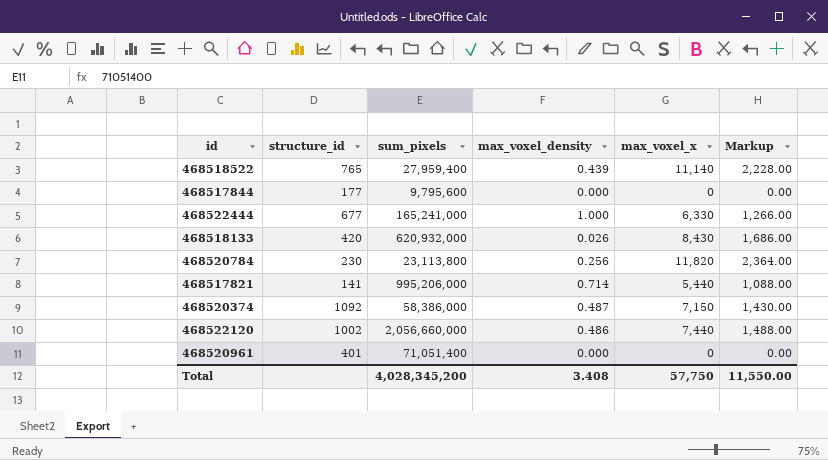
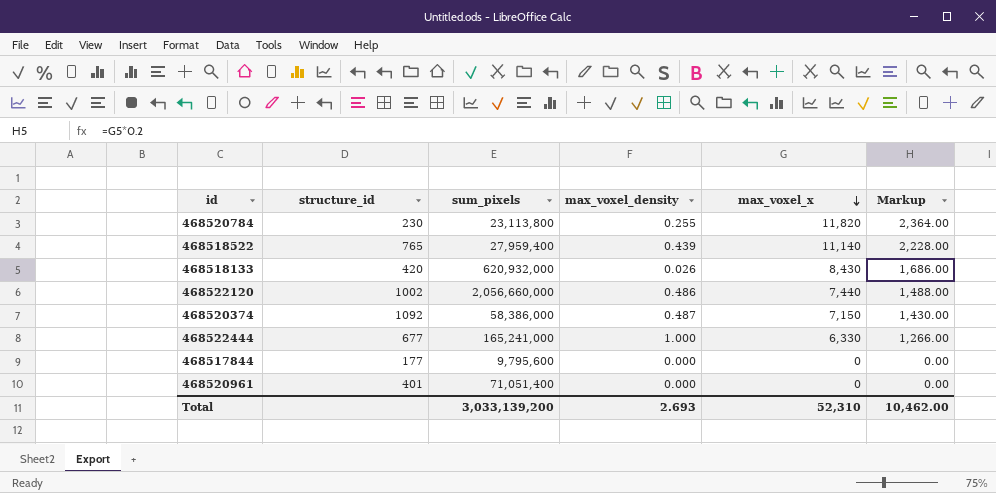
row order: none -> max_voxel_x descending
row 468517821: 141 | 995,206,000 | 0.714 | 5,440 | 1,088.00 -> none
468520784 | max_voxel_density: 0.256 -> 0.255
Total | sum_pixels: 4,028,345,200 -> 3,033,139,200
Total | max_voxel_density: 3.408 -> 2.693
Total | max_voxel_x: 57,750 -> 52,310
Total | Markup: 11,550.00 -> 10,462.00

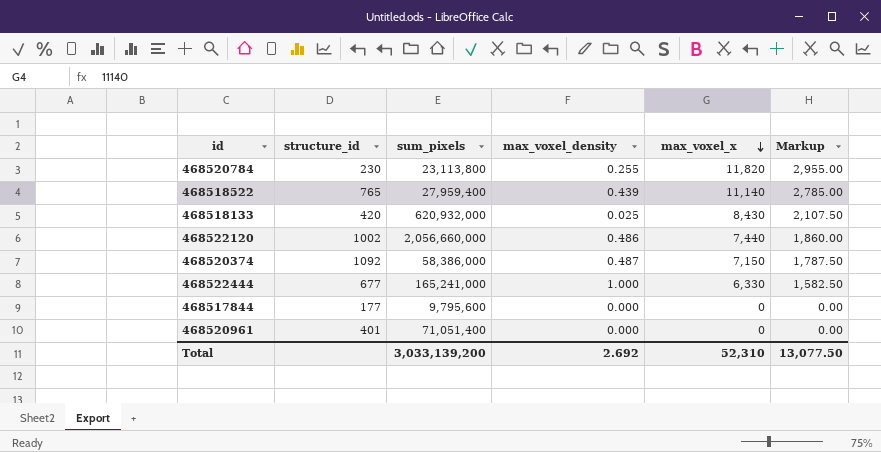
column Markup | formula: [max_voxel_x] * 0.2 -> [max_voxel_x] * 0.25
468518133 | max_voxel_density: 0.026 -> 0.025
Total | max_voxel_density: 2.693 -> 2.692
Total | Markup: 10,462.00 -> 13,077.50

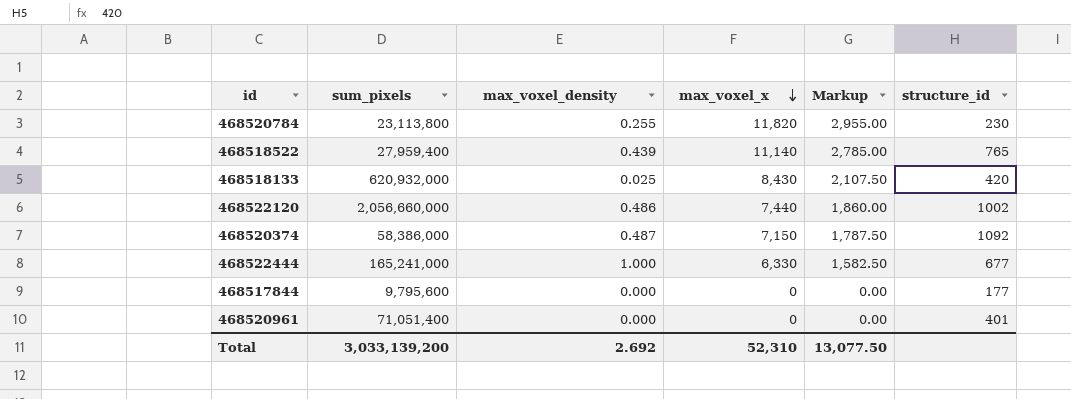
column structure_id | position: 2 -> 6

